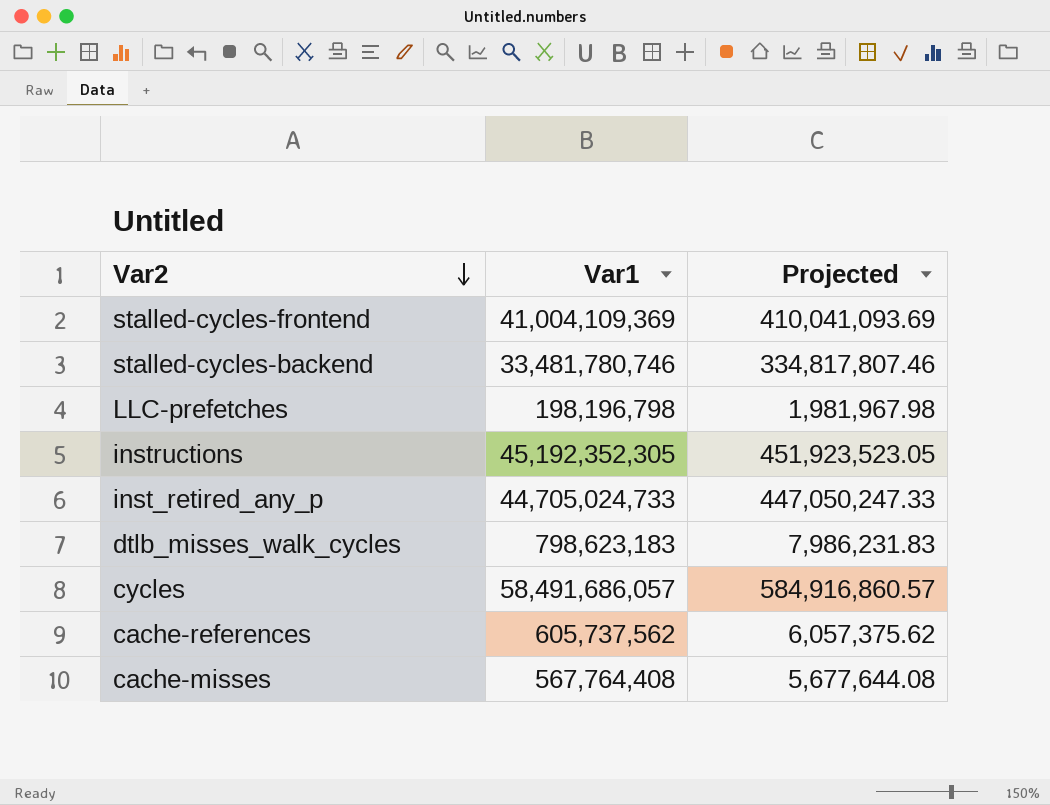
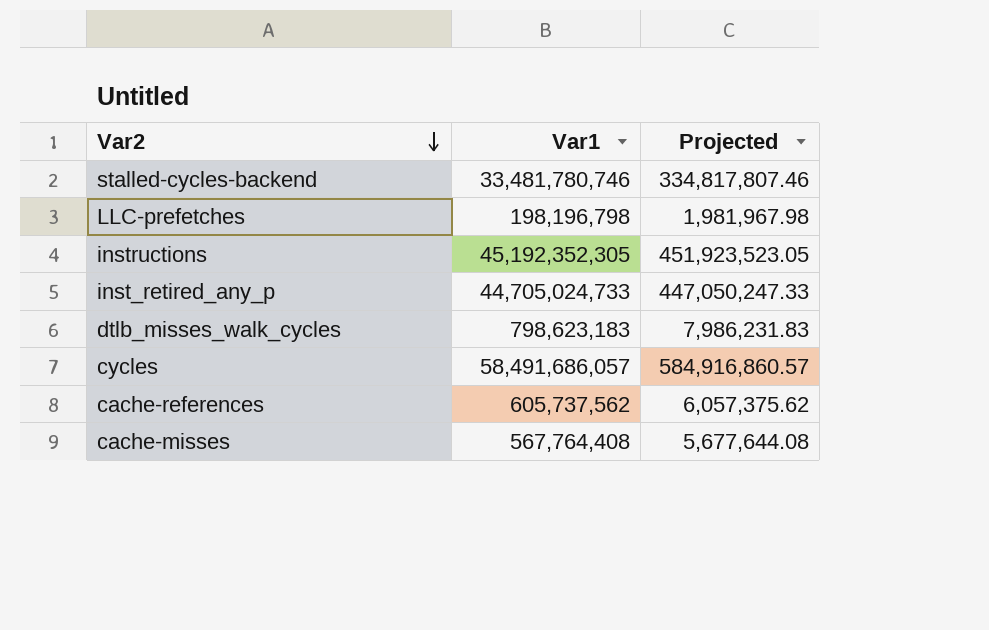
row stalled-cycles-frontend: 41,004,109,369 | 410,041,093.69 -> none

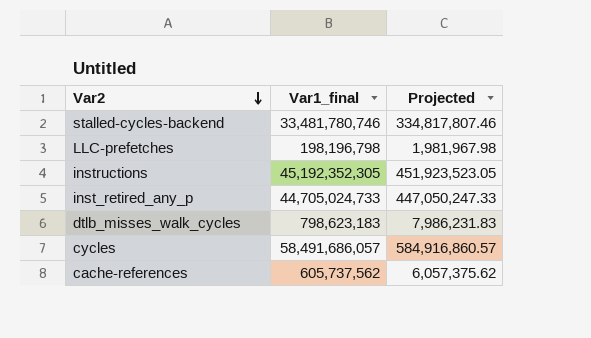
column name: Var1 -> Var1_final
row cache-misses: 567,764,408 | 5,677,644.08 -> none

